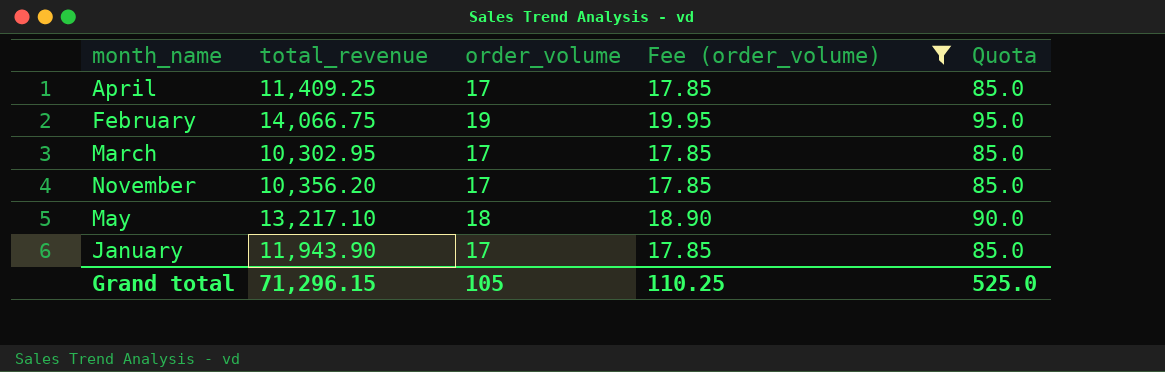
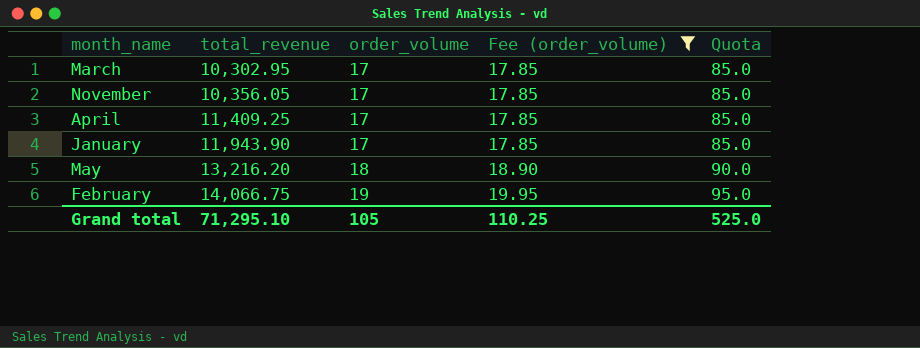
row order: none -> total_revenue ascending
November | total_revenue: 10,356.20 -> 10,356.05
May | total_revenue: 13,217.10 -> 13,216.20
Grand total | total_revenue: 71,296.15 -> 71,295.10

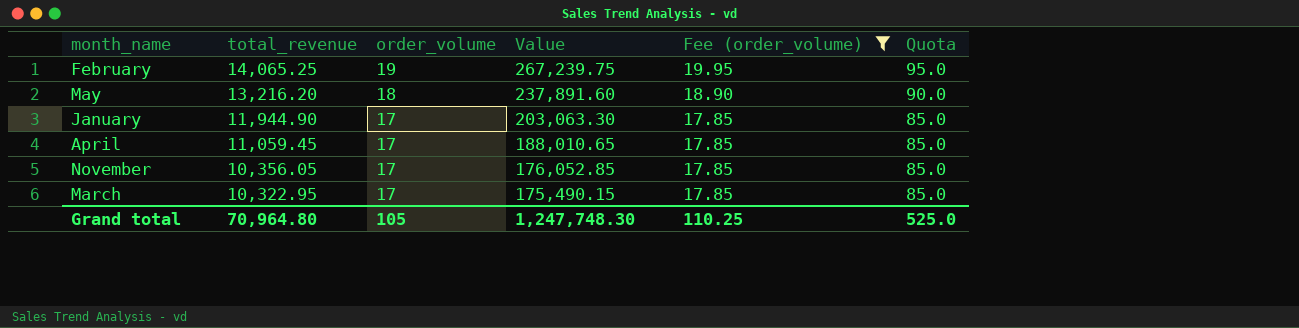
row order: total_revenue ascending -> total_revenue descending
column Value | formula: none -> [total_revenue] * [order_volume]
February | total_revenue: 14,066.75 -> 14,065.25
January | total_revenue: 11,943.90 -> 11,944.90
April | total_revenue: 11,409.25 -> 11,059.45
March | total_revenue: 10,302.95 -> 10,322.95
Grand total | total_revenue: 71,295.10 -> 70,964.80

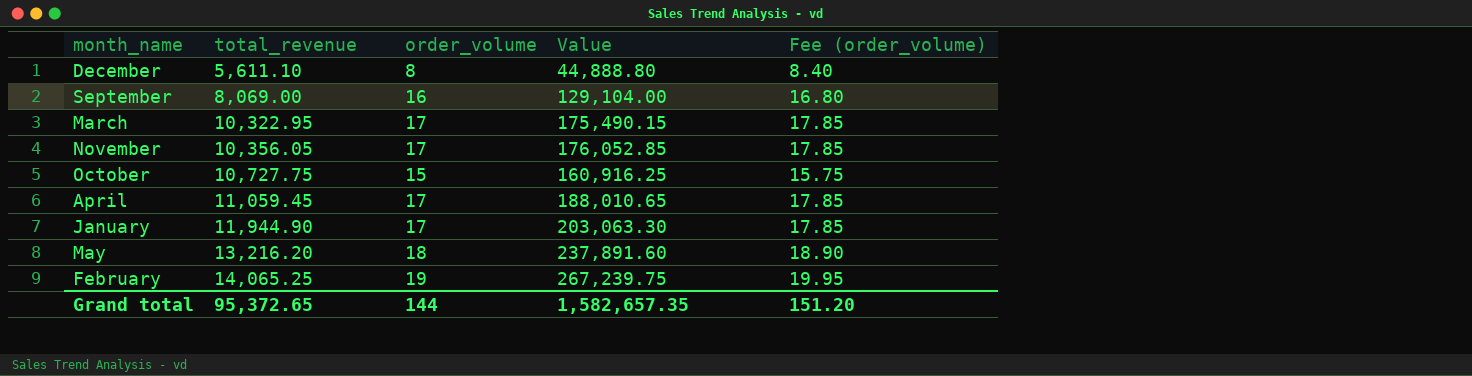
filter: Fee (order_volume) >= 17.85 -> none
row order: total_revenue descending -> total_revenue ascending
column Quota | formula: [order_volume] * 5 -> none
Grand total | total_revenue: 70,964.80 -> 95,372.65
Grand total | order_volume: 105 -> 144
Grand total | Value: 1,247,748.30 -> 1,582,657.35
Grand total | Fee (order_volume): 110.25 -> 151.20

